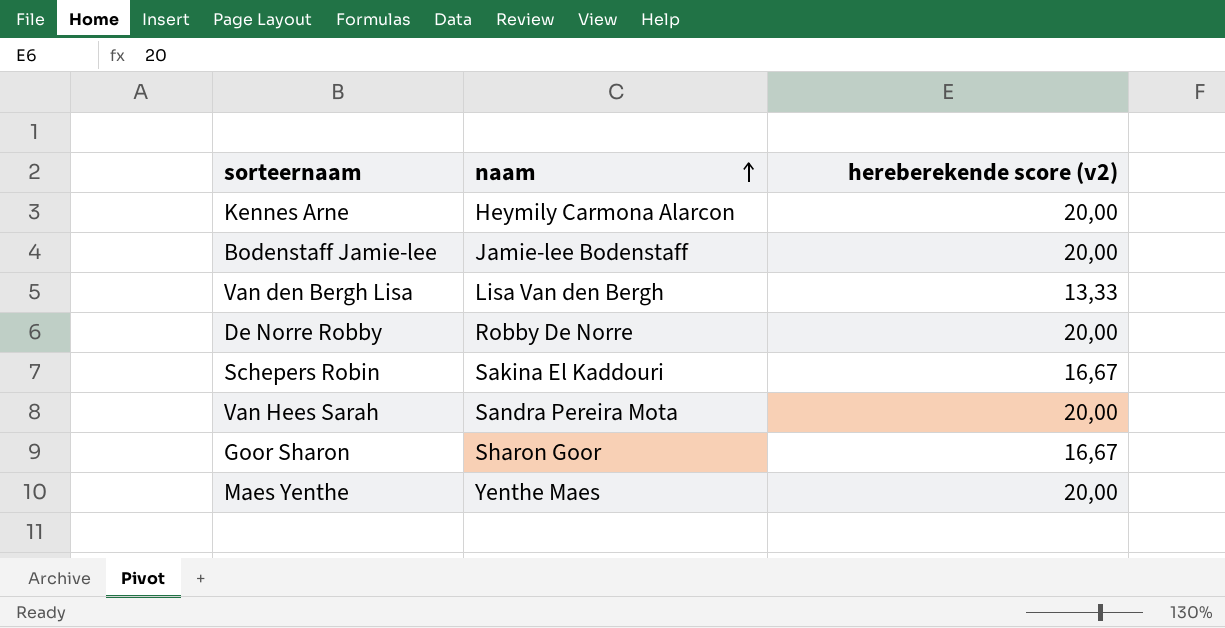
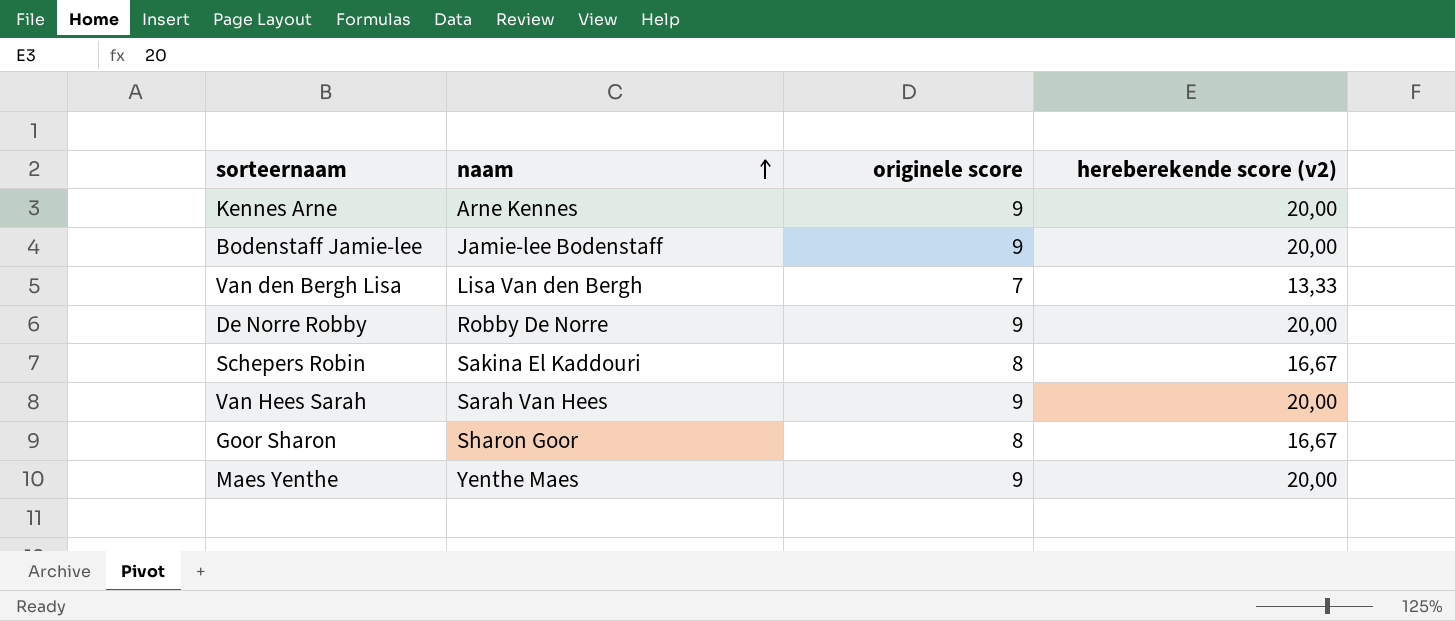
column originele score | position: none -> 3
Kennes Arne | naam: Heymily Carmona Alarcon -> Arne Kennes
Van Hees Sarah | naam: Sandra Pereira Mota -> Sarah Van Hees

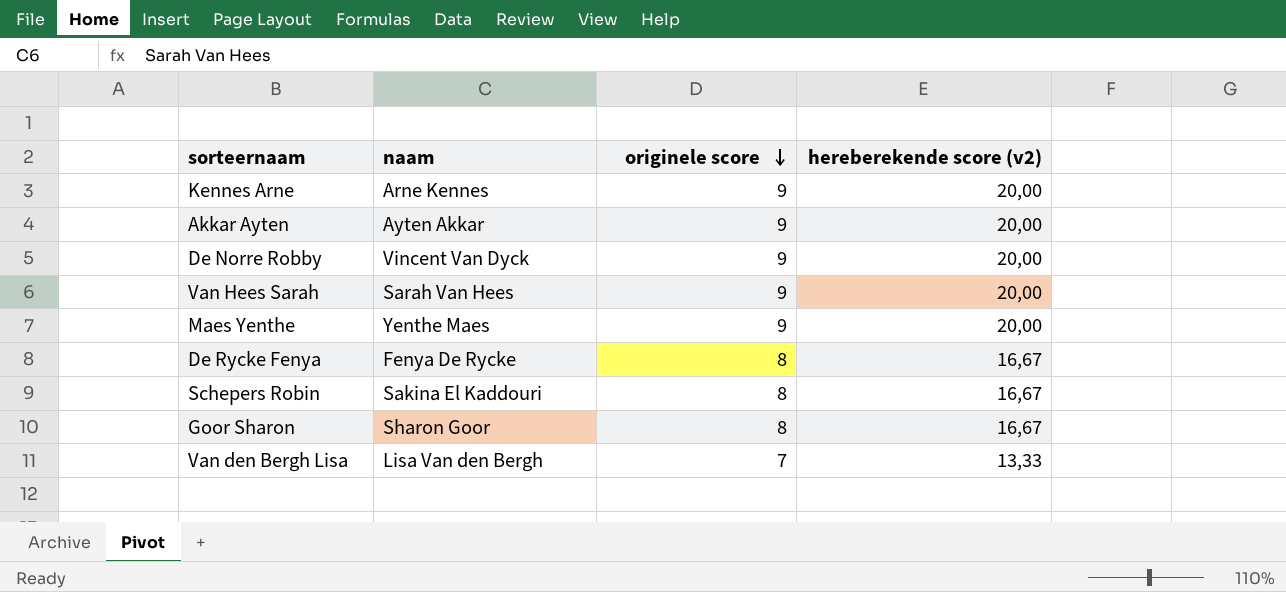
row order: naam ascending -> originele score descending
row Bodenstaff Jamie-lee: Jamie-lee Bodenstaff | 9 | 20,00 -> none
row Akkar Ayten: none -> Ayten Akkar | 9 | 20,00
De Norre Robby | naam: Robby De Norre -> Vincent Van Dyck
row De Rycke Fenya: none -> Fenya De Rycke | 8 | 16,67

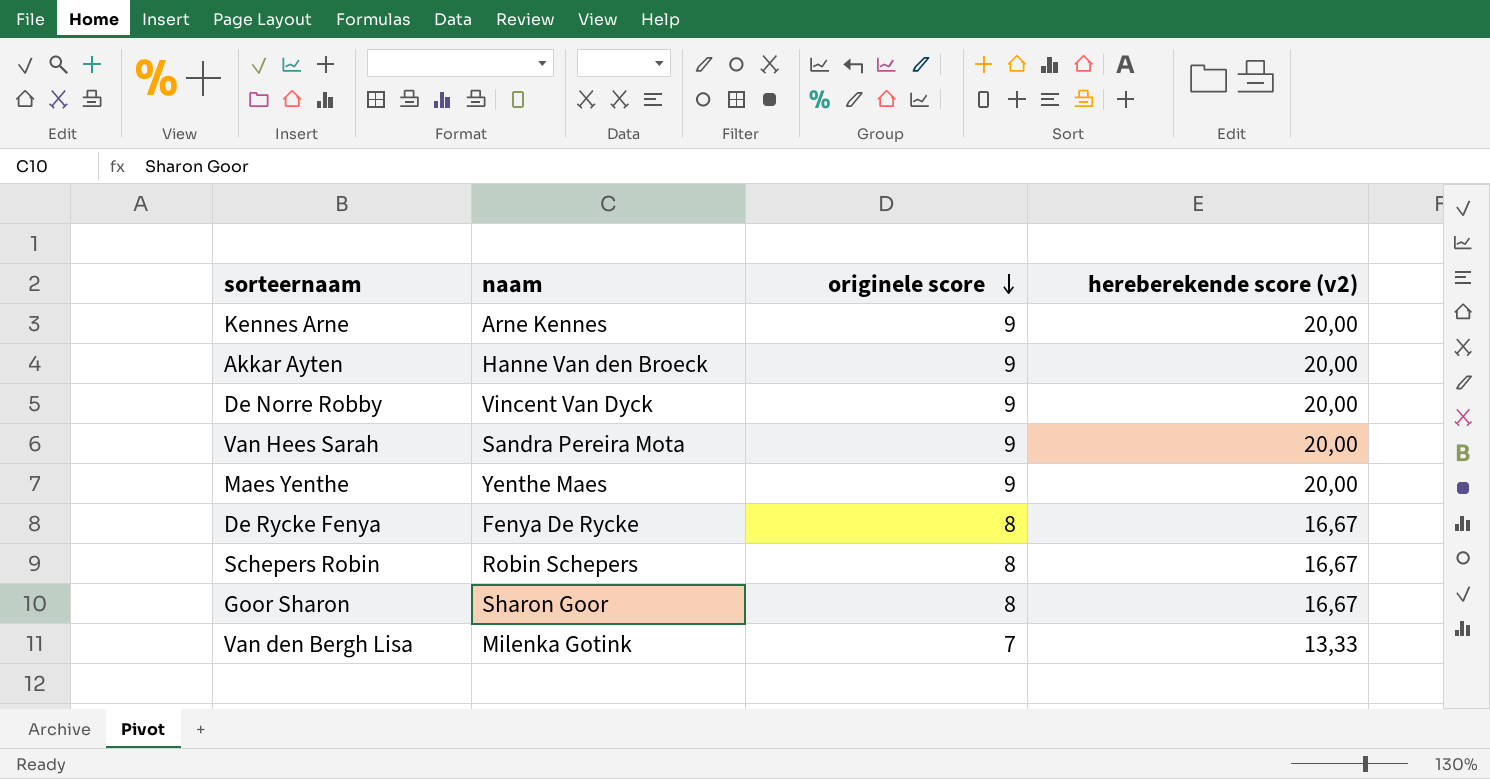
Akkar Ayten | naam: Ayten Akkar -> Hanne Van den Broeck
Van Hees Sarah | naam: Sarah Van Hees -> Sandra Pereira Mota
Schepers Robin | naam: Sakina El Kaddouri -> Robin Schepers
Van den Bergh Lisa | naam: Lisa Van den Bergh -> Milenka Gotink

